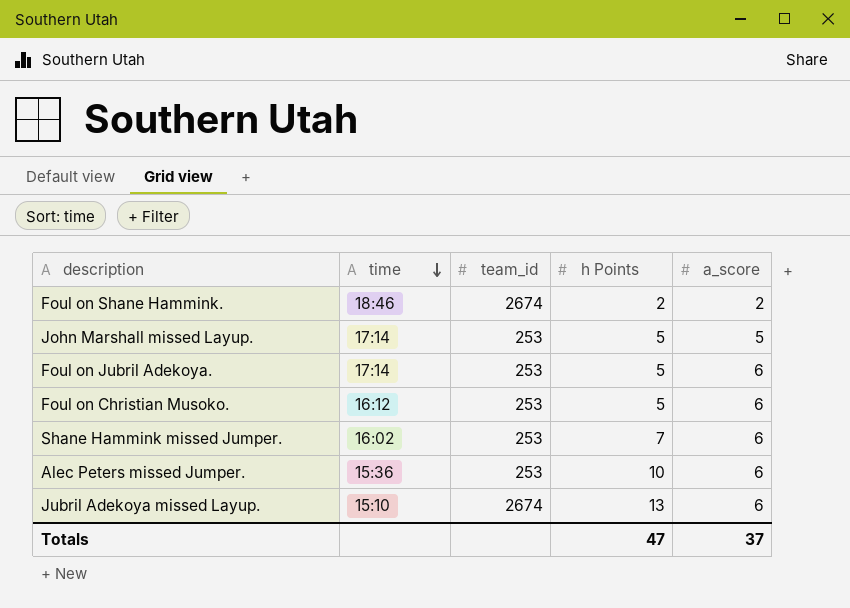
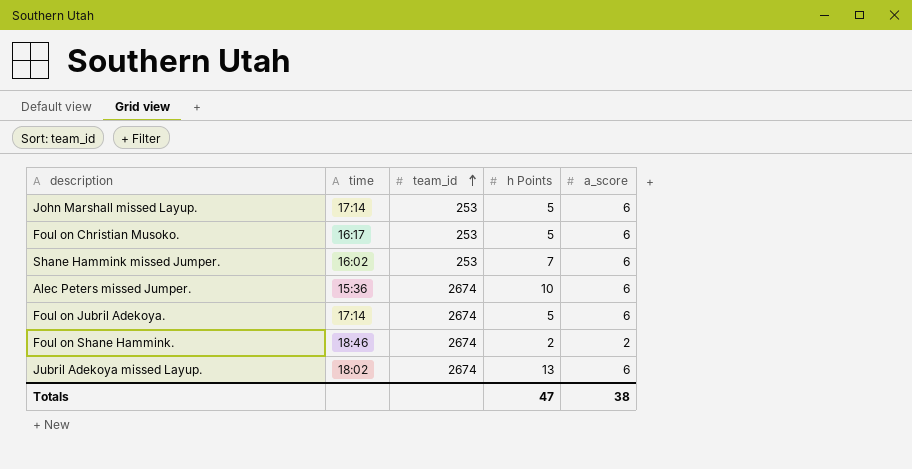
row order: time descending -> team_id ascending
John Marshall missed Layup. | a_score: 5 -> 6
Foul on Christian Musoko. | time: 16:12 -> 16:17
Alec Peters missed Jumper. | team_id: 253 -> 2674
Foul on Jubril Adekoya. | team_id: 253 -> 2674
Jubril Adekoya missed Layup. | time: 15:10 -> 18:02
Totals | a_score: 37 -> 38

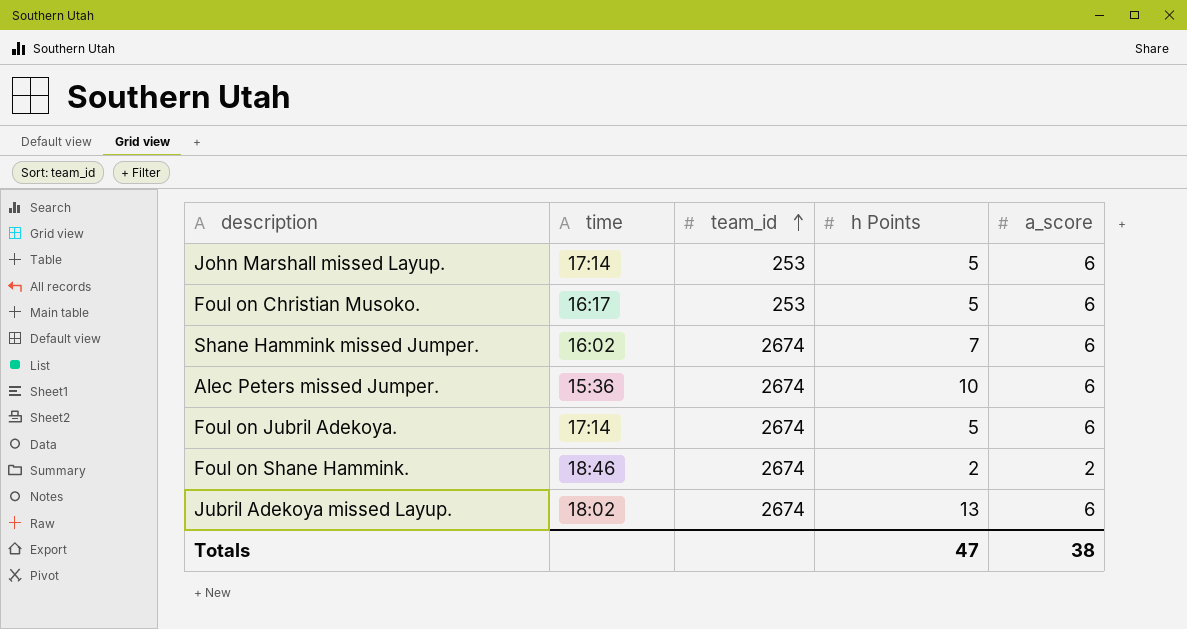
Shane Hammink missed Jumper. | team_id: 253 -> 2674

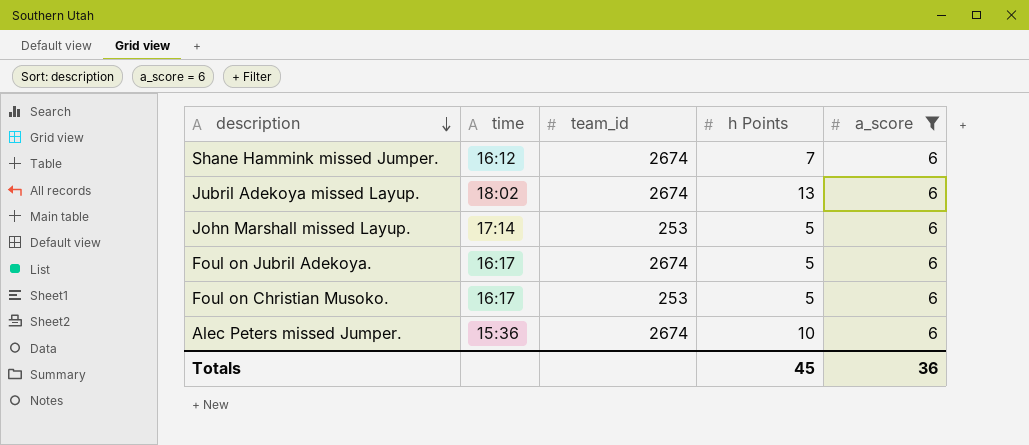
filter: none -> a_score = 6
row order: team_id ascending -> description descending
Shane Hammink missed Jumper. | time: 16:02 -> 16:12
Foul on Jubril Adekoya. | time: 17:14 -> 16:17
Totals | h Points: 47 -> 45
Totals | a_score: 38 -> 36

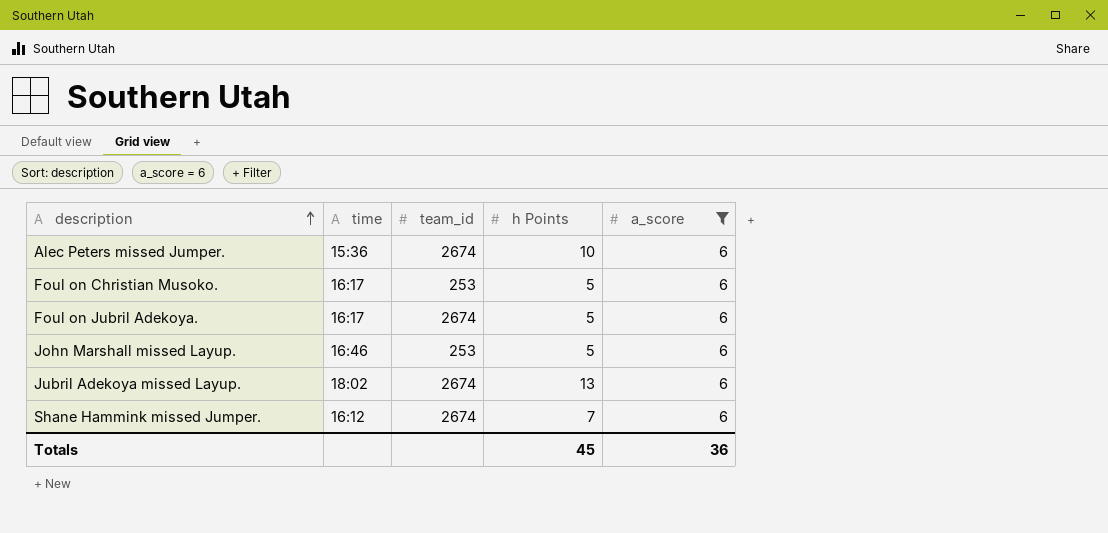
row order: description descending -> description ascending
John Marshall missed Layup. | time: 17:14 -> 16:46

